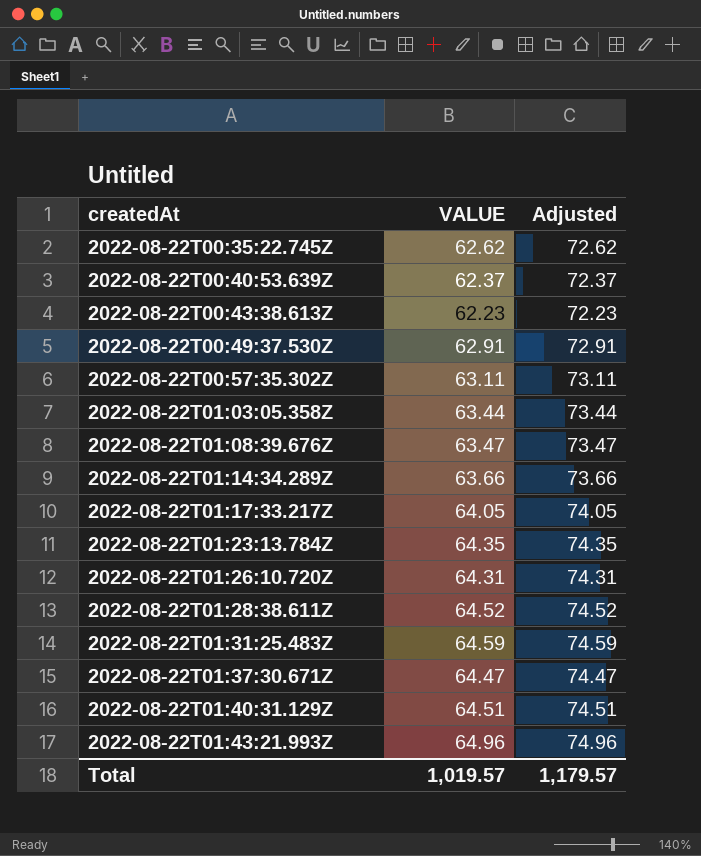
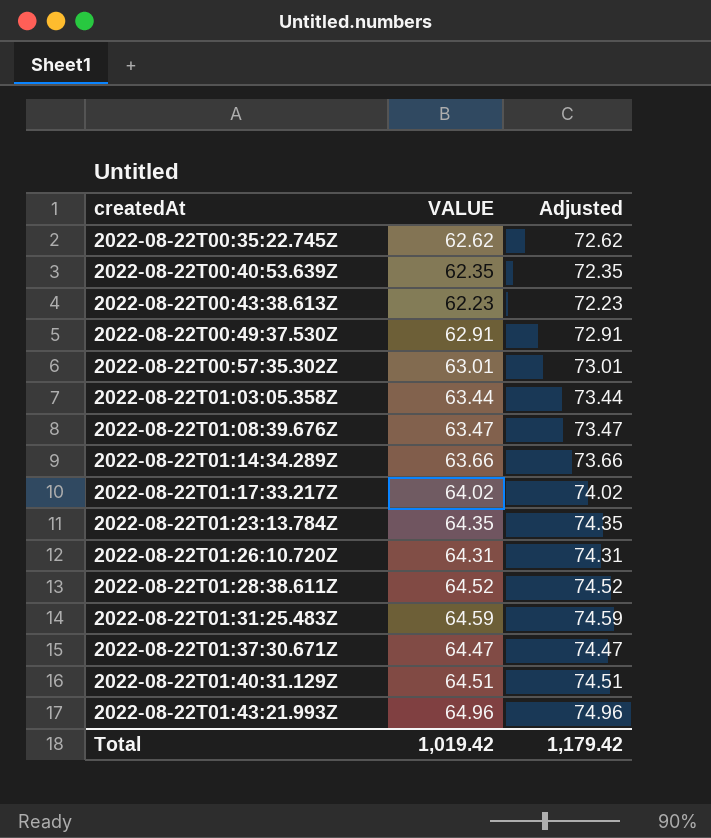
2022-08-22T00:40:53.639Z | VALUE: 62.37 -> 62.35
2022-08-22T00:40:53.639Z | Adjusted: 72.37 -> 72.35
2022-08-22T00:57:35.302Z | VALUE: 63.11 -> 63.01
2022-08-22T00:57:35.302Z | Adjusted: 73.11 -> 73.01
2022-08-22T01:17:33.217Z | VALUE: 64.05 -> 64.02
2022-08-22T01:17:33.217Z | Adjusted: 74.05 -> 74.02
Total | VALUE: 1,019.57 -> 1,019.42
Total | Adjusted: 1,179.57 -> 1,179.42

